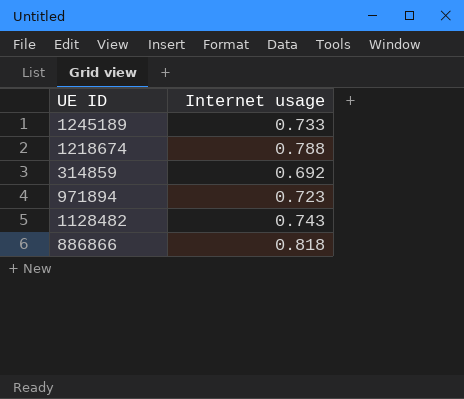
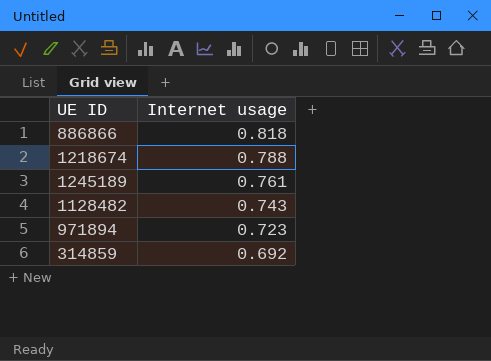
row order: none -> Internet usage descending
1245189 | Internet usage: 0.733 -> 0.761

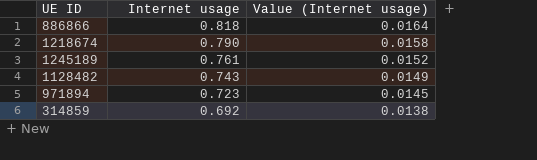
column Value (Internet usage) | formula: none -> [Internet usage] * 0.02
1218674 | Internet usage: 0.788 -> 0.790

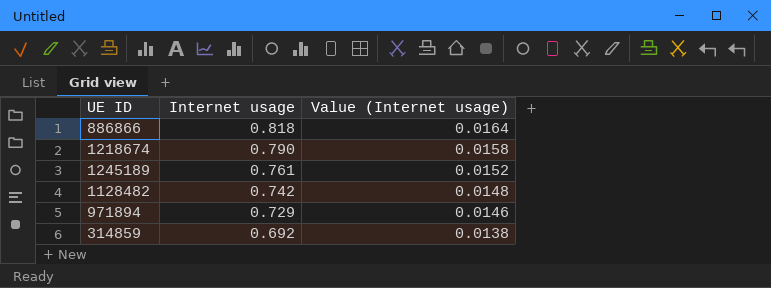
1128482 | Internet usage: 0.743 -> 0.742
1128482 | Value (Internet usage): 0.0149 -> 0.0148
971894 | Internet usage: 0.723 -> 0.729
971894 | Value (Internet usage): 0.0145 -> 0.0146

